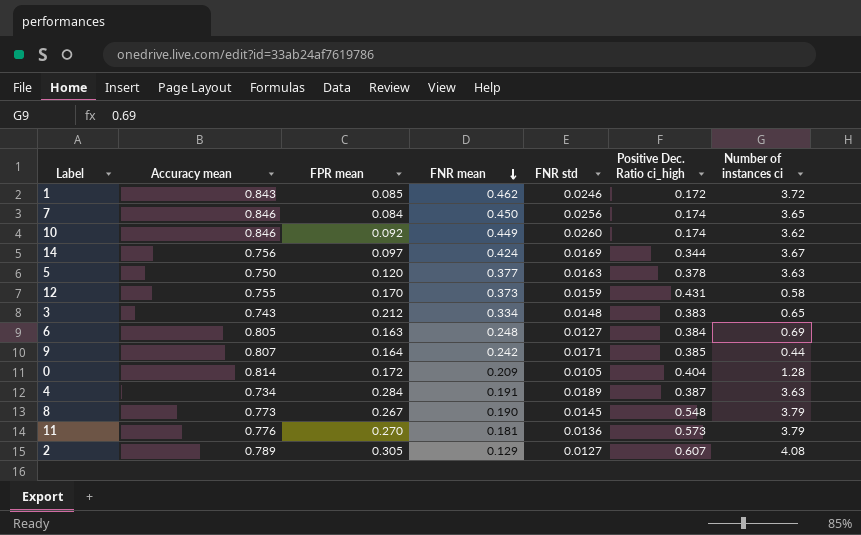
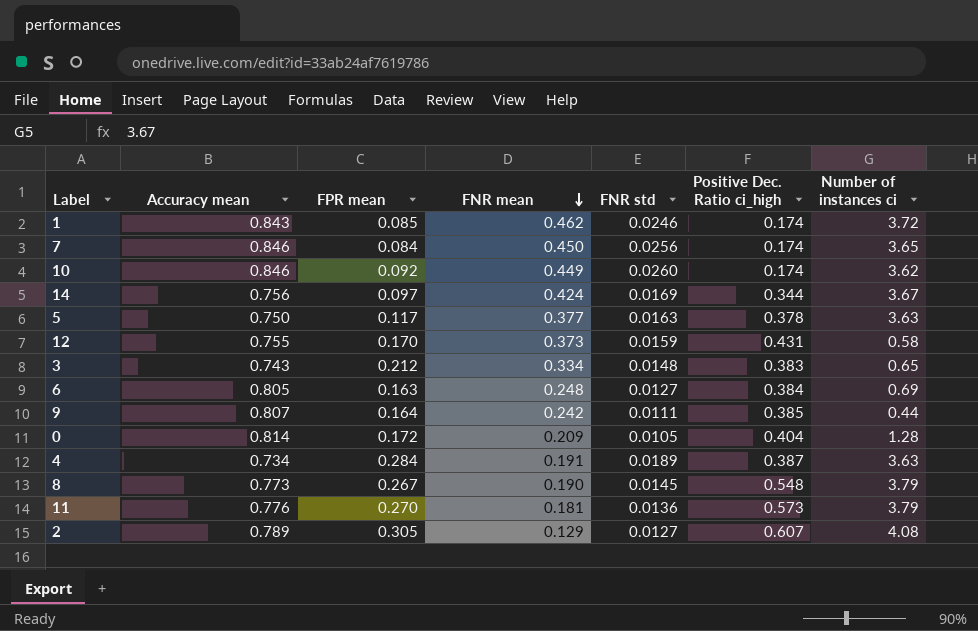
1 | Positive Dec. Ratio ci_high: 0.172 -> 0.174
5 | FPR mean: 0.120 -> 0.117
9 | FNR std: 0.0171 -> 0.0111

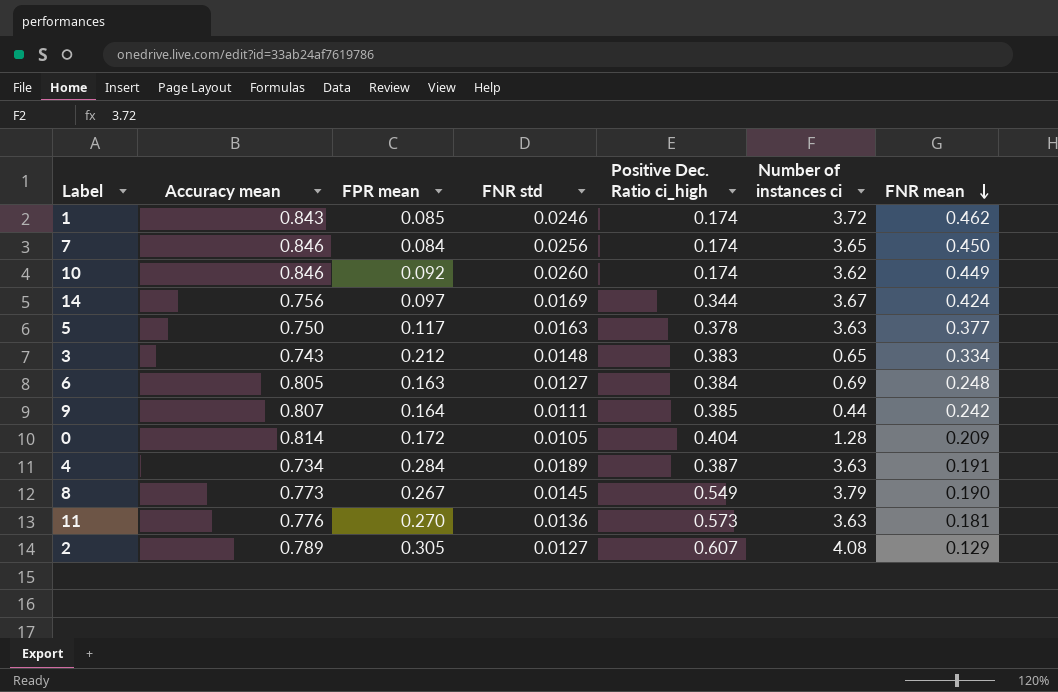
column FNR mean | position: 4 -> 7
row 12: 0.755 | 0.170 | 0.373 | 0.0159 | 0.431 | 0.58 -> none
8 | Positive Dec. Ratio ci_high: 0.548 -> 0.549
11 | Number of instances ci: 3.79 -> 3.63

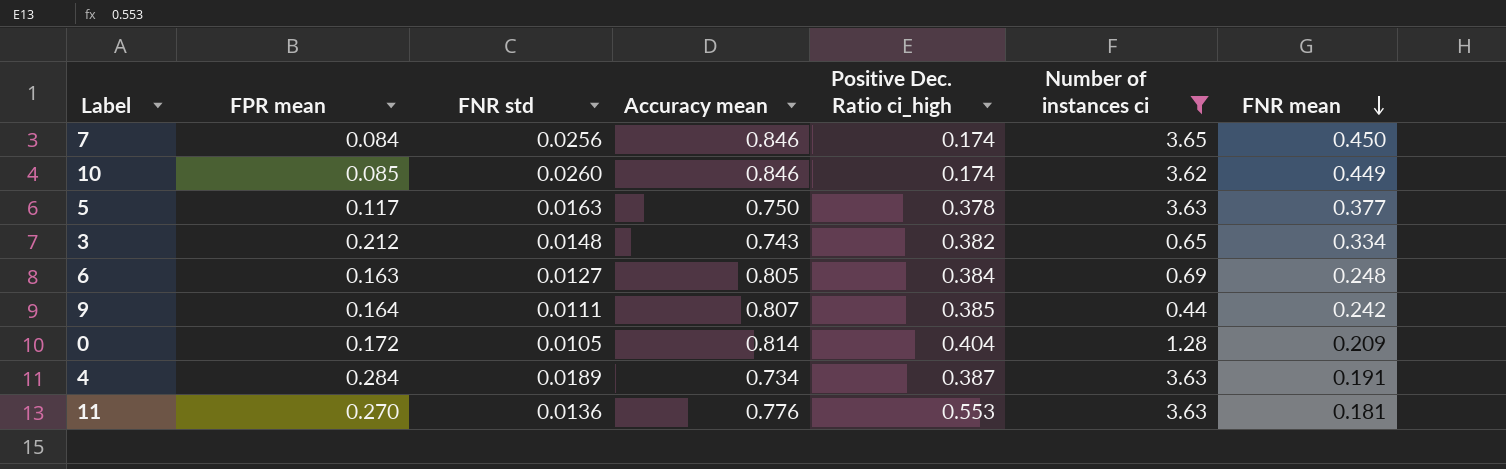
filter: none -> Number of instances ci <= 3.65
column Accuracy mean | position: 2 -> 4
10 | FPR mean: 0.092 -> 0.085
3 | Positive Dec. Ratio ci_high: 0.383 -> 0.382
11 | Positive Dec. Ratio ci_high: 0.573 -> 0.553

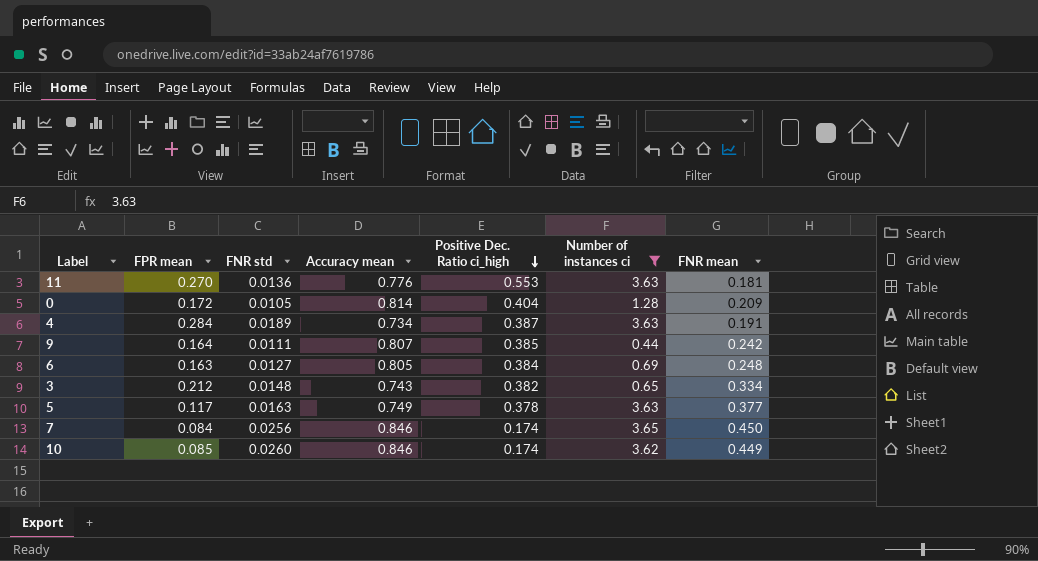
row order: FNR mean descending -> Positive Dec. Ratio ci_high descending
5 | Accuracy mean: 0.750 -> 0.749

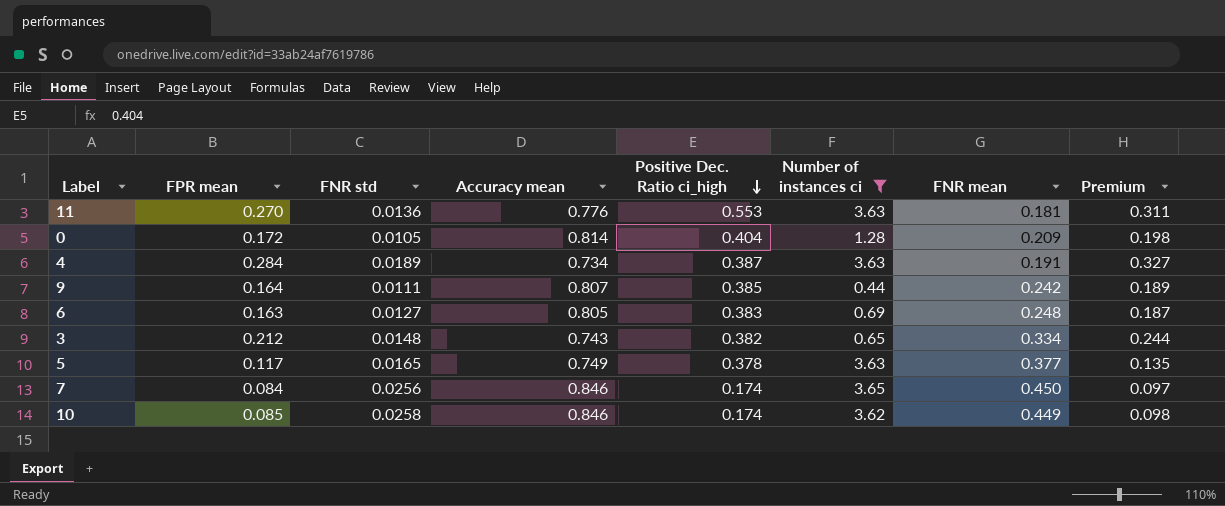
column Premium | formula: none -> [FPR mean] * 1.15
6 | Positive Dec. Ratio ci_high: 0.384 -> 0.383
5 | FNR std: 0.0163 -> 0.0165
10 | FNR std: 0.0260 -> 0.0258

